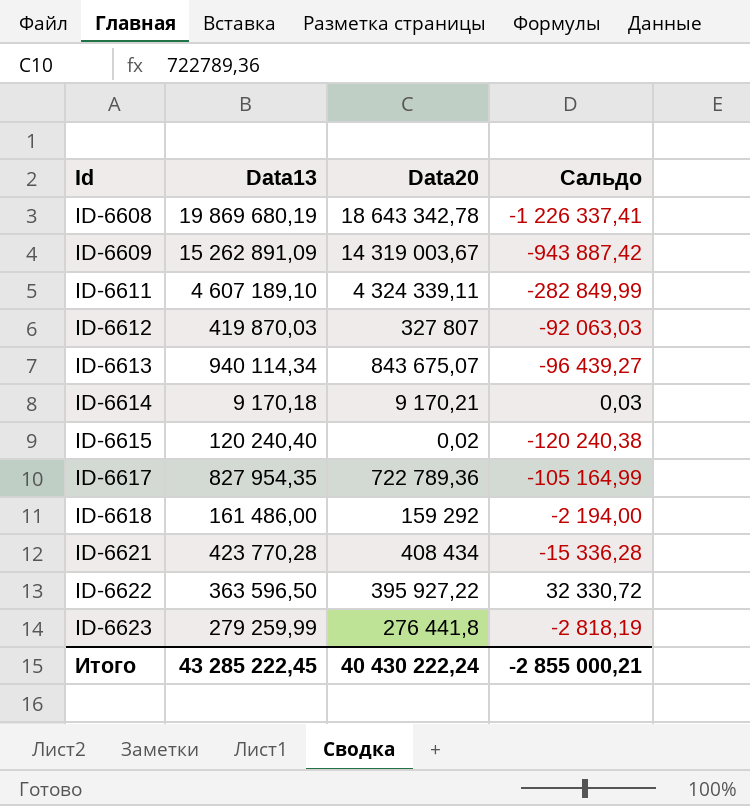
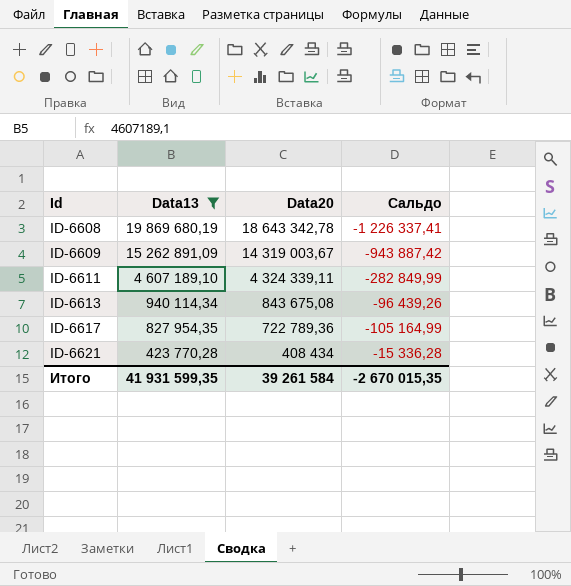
filter: none -> Data13 >= 423 770,28
ID-6613 | Data20: 843 675,07 -> 843 675,08
ID-6613 | Сальдо: -96 439,27 -> -96 439,26
Итого | Data13: 43 285 222,45 -> 41 931 599,35
Итого | Data20: 40 430 222,24 -> 39 261 584
Итого | Сальдо: -2 855 000,21 -> -2 670 015,35

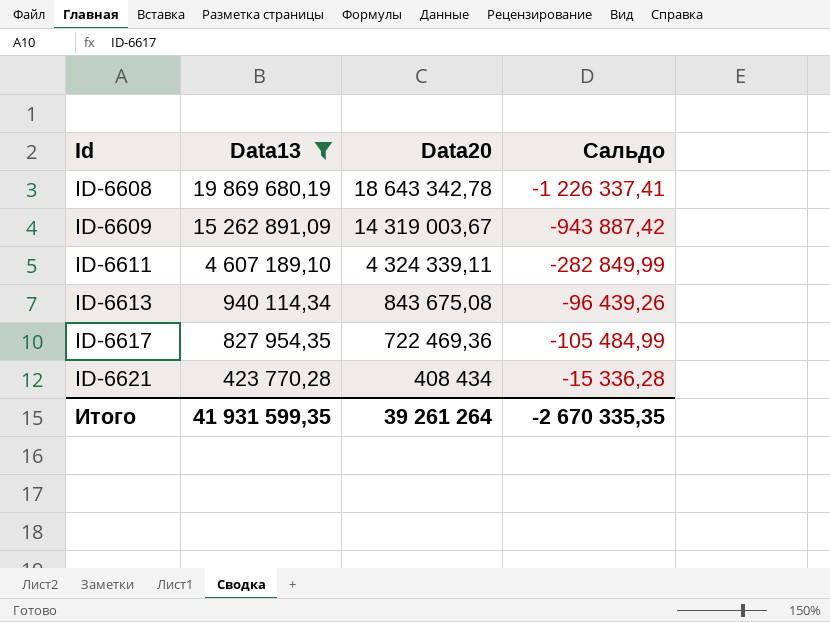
ID-6617 | Data20: 722 789,36 -> 722 469,36
ID-6617 | Сальдо: -105 164,99 -> -105 484,99
Итого | Data20: 39 261 584 -> 39 261 264
Итого | Сальдо: -2 670 015,35 -> -2 670 335,35

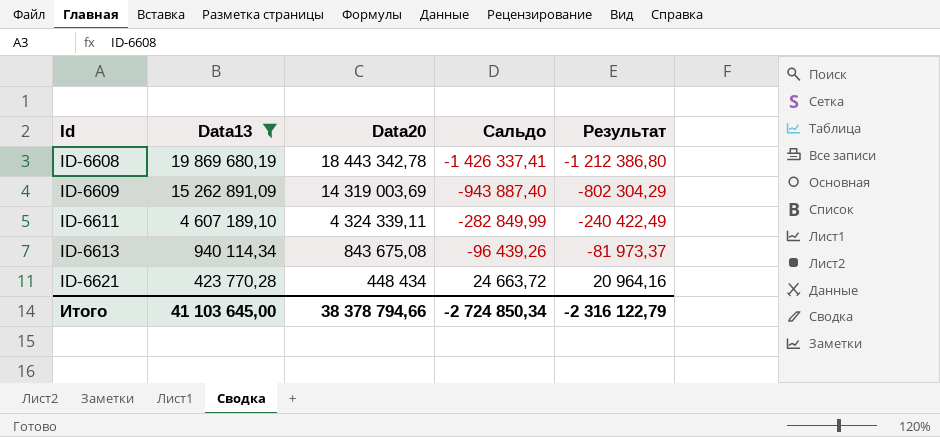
column Результат | formula: none -> [Сальдо] * 0,85
row ID-6617: 827 954,35 | 722 469,36 | -105 484,99 -> none
ID-6608 | Data20: 18 643 342,78 -> 18 443 342,78
ID-6608 | Сальдо: -1 226 337,41 -> -1 426 337,41
ID-6609 | Data20: 14 319 003,67 -> 14 319 003,69
ID-6609 | Сальдо: -943 887,42 -> -943 887,40
ID-6621 | Data20: 408 434 -> 448 434
ID-6621 | Сальдо: -15 336,28 -> 24 663,72
Итого | Data13: 41 931 599,35 -> 41 103 645,00
Итого | Data20: 39 261 264 -> 38 378 794,66
Итого | Сальдо: -2 670 335,35 -> -2 724 850,34

